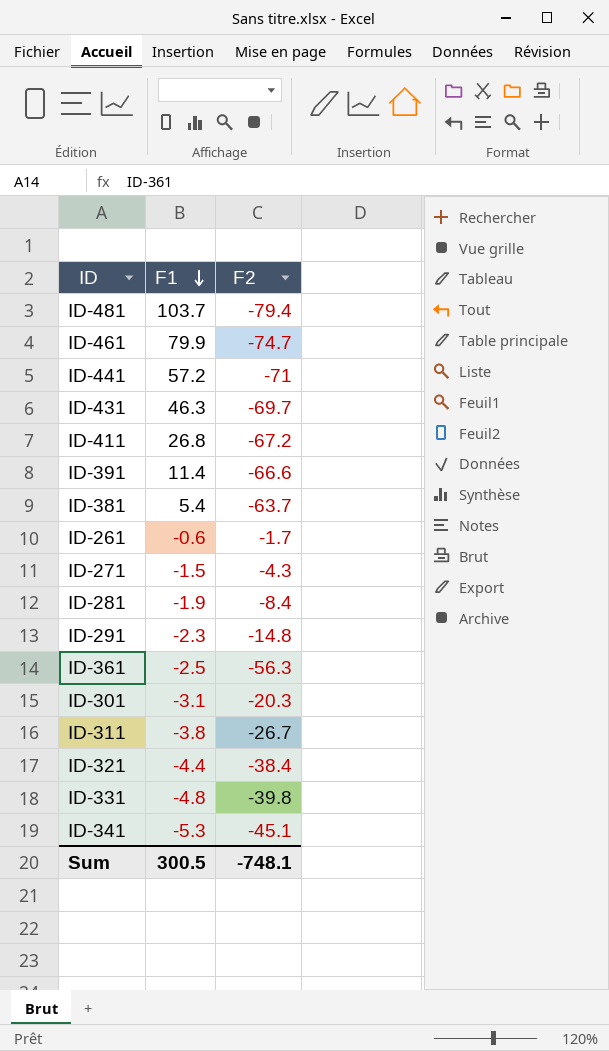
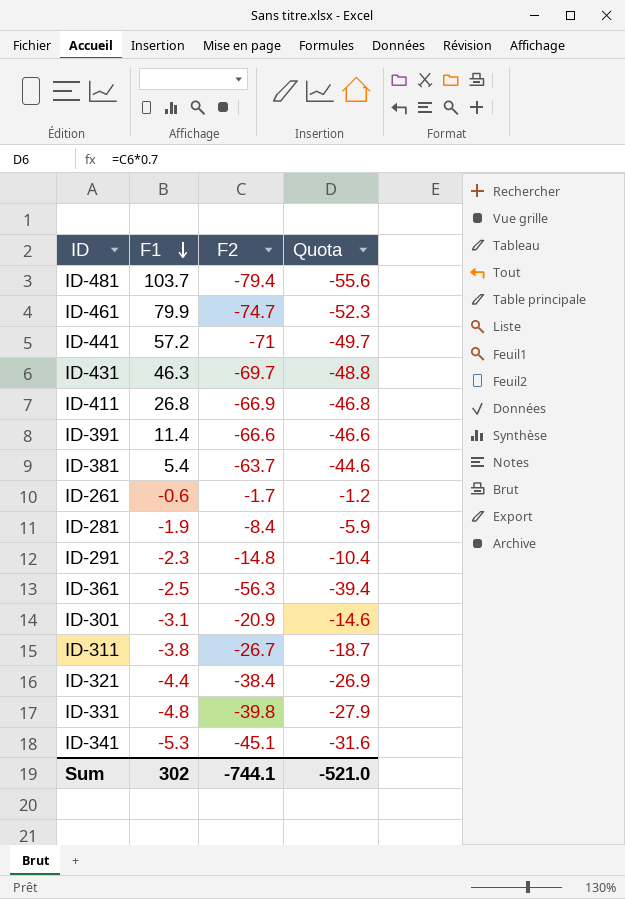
column Quota | formula: none -> [F2] * 0.7
row ID-271: -1.5 | -4.3 -> none
ID-411 | F2: -67.2 -> -66.9
ID-301 | F2: -20.3 -> -20.9
Sum | F1: 300.5 -> 302
Sum | F2: -748.1 -> -744.1

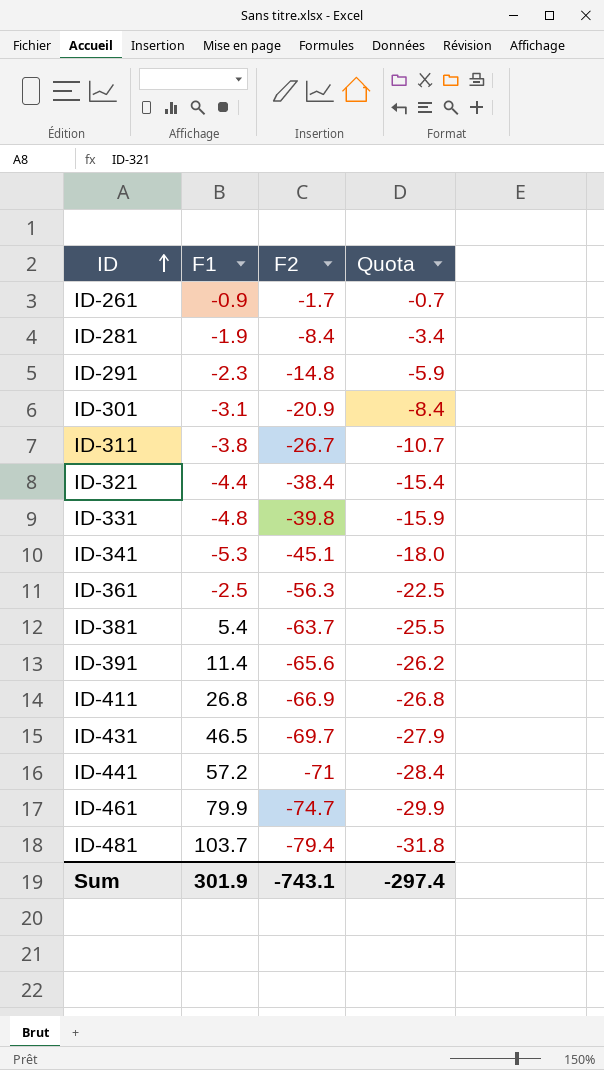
row order: F1 descending -> ID ascending
column Quota | formula: [F2] * 0.7 -> [F2] * 0.4
ID-261 | F1: -0.6 -> -0.9
ID-391 | F2: -66.6 -> -65.6
ID-431 | F1: 46.3 -> 46.5
Sum | F1: 302 -> 301.9
Sum | F2: -744.1 -> -743.1
Sum | Quota: -521.0 -> -297.4

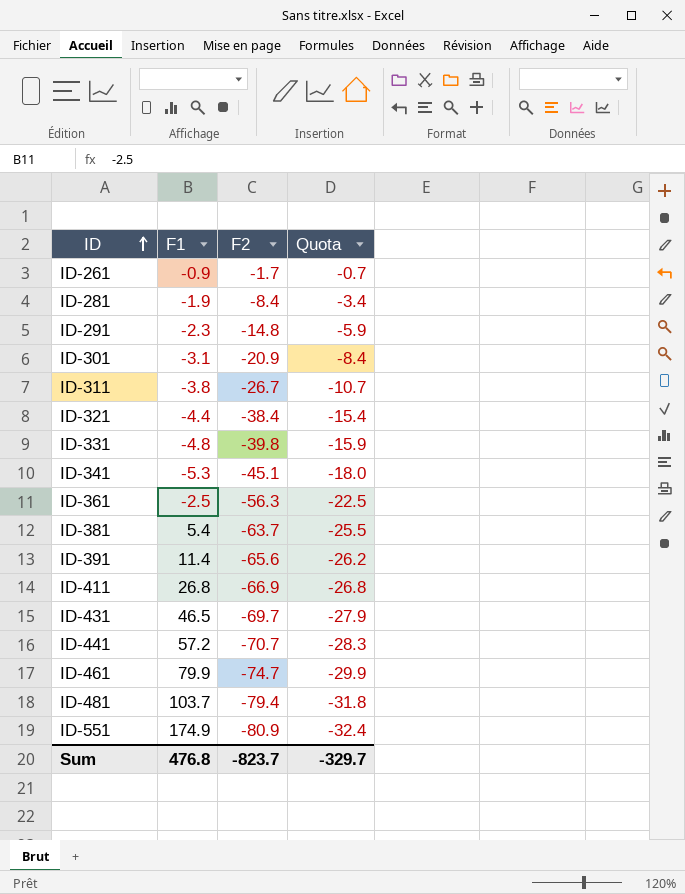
ID-441 | F2: -71 -> -70.7
ID-441 | Quota: -28.4 -> -28.3
row ID-551: none -> 174.9 | -80.9 | -32.4
Sum | F1: 301.9 -> 476.8
Sum | F2: -743.1 -> -823.7
Sum | Quota: -297.4 -> -329.7

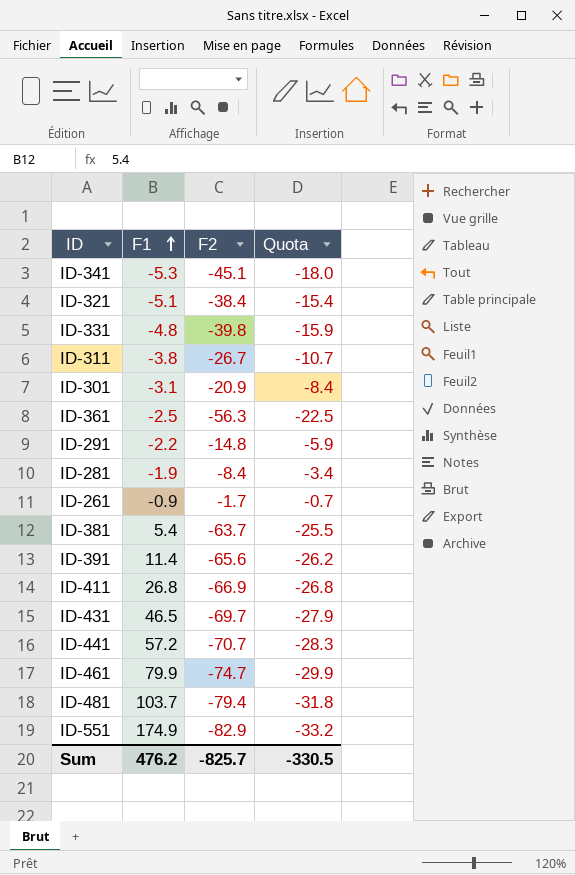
row order: ID ascending -> F1 ascending
ID-321 | F1: -4.4 -> -5.1
ID-291 | F1: -2.3 -> -2.2
ID-551 | F2: -80.9 -> -82.9
ID-551 | Quota: -32.4 -> -33.2
Sum | F1: 476.8 -> 476.2
Sum | F2: -823.7 -> -825.7
Sum | Quota: -329.7 -> -330.5

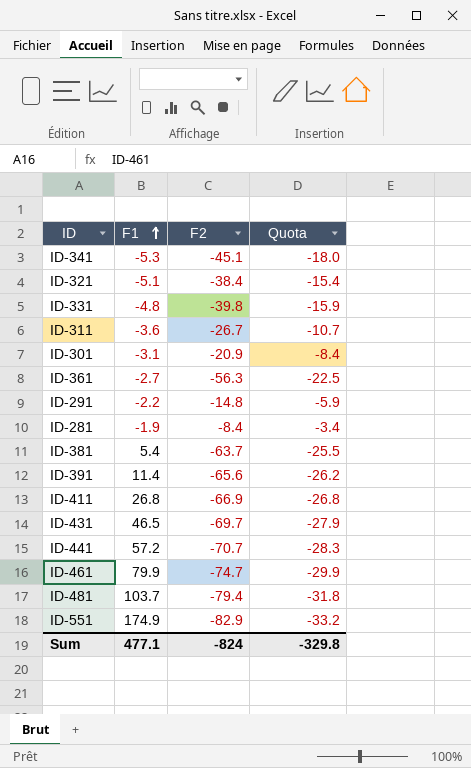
row ID-261: -0.9 | -1.7 | -0.7 -> none
ID-311 | F1: -3.8 -> -3.6
ID-361 | F1: -2.5 -> -2.7
Sum | F1: 476.2 -> 477.1
Sum | F2: -825.7 -> -824
Sum | Quota: -330.5 -> -329.8

